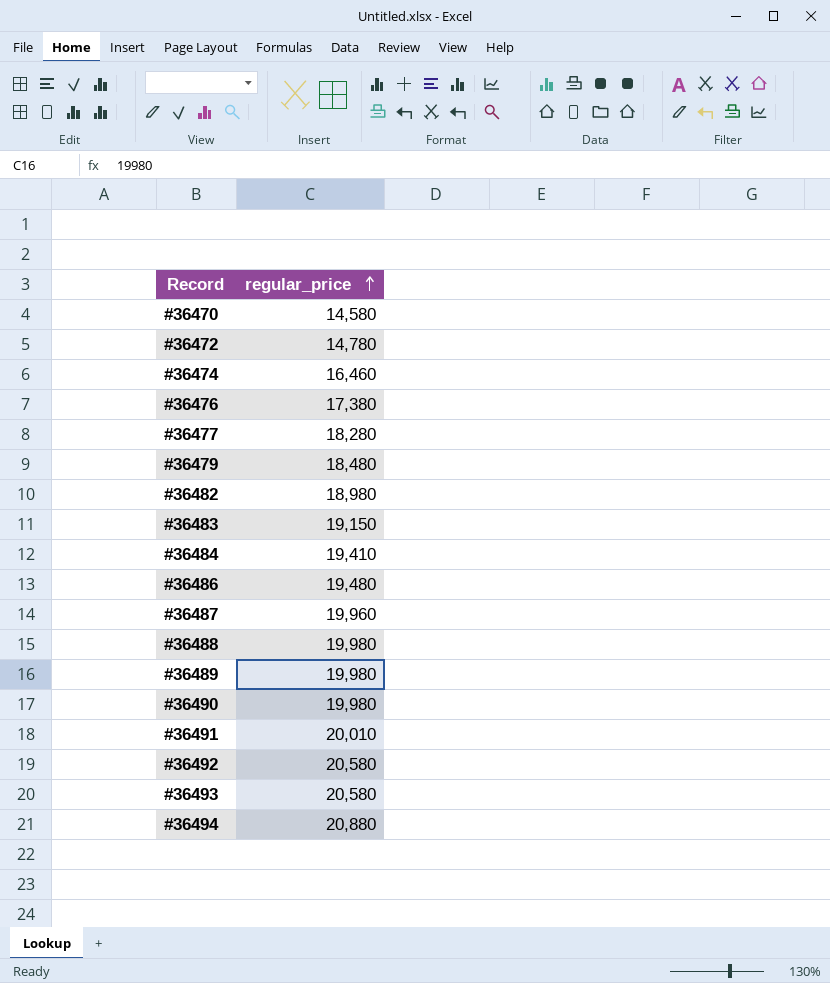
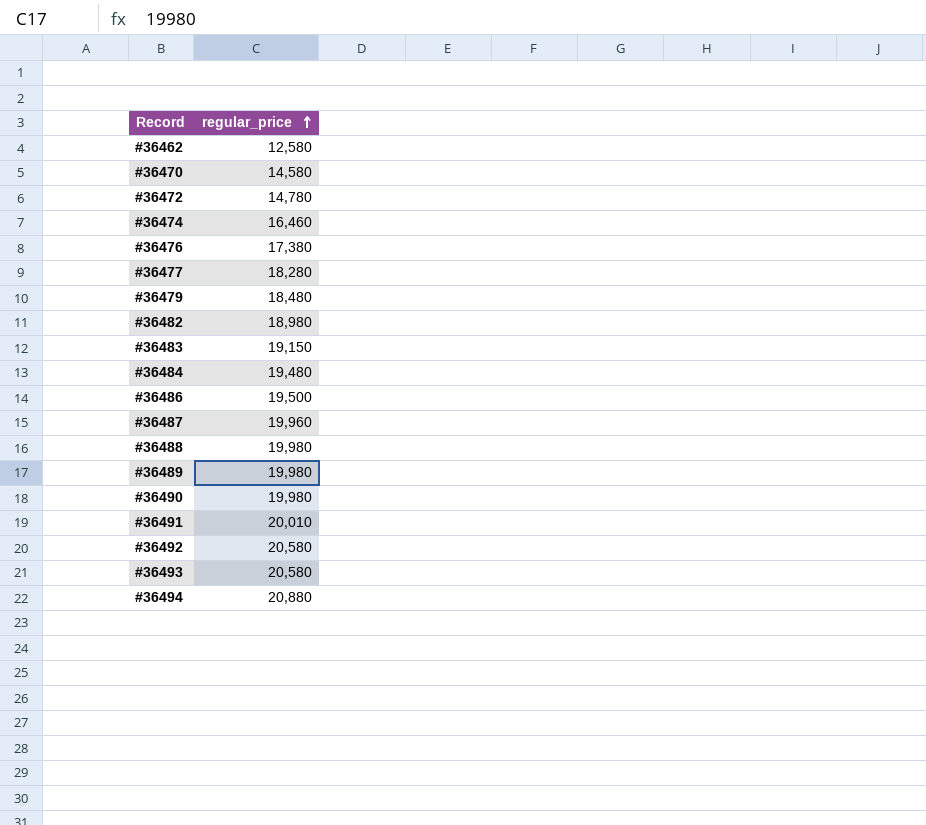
row #36462: none -> 12,580
#36484 | regular_price: 19,410 -> 19,480
#36486 | regular_price: 19,480 -> 19,500

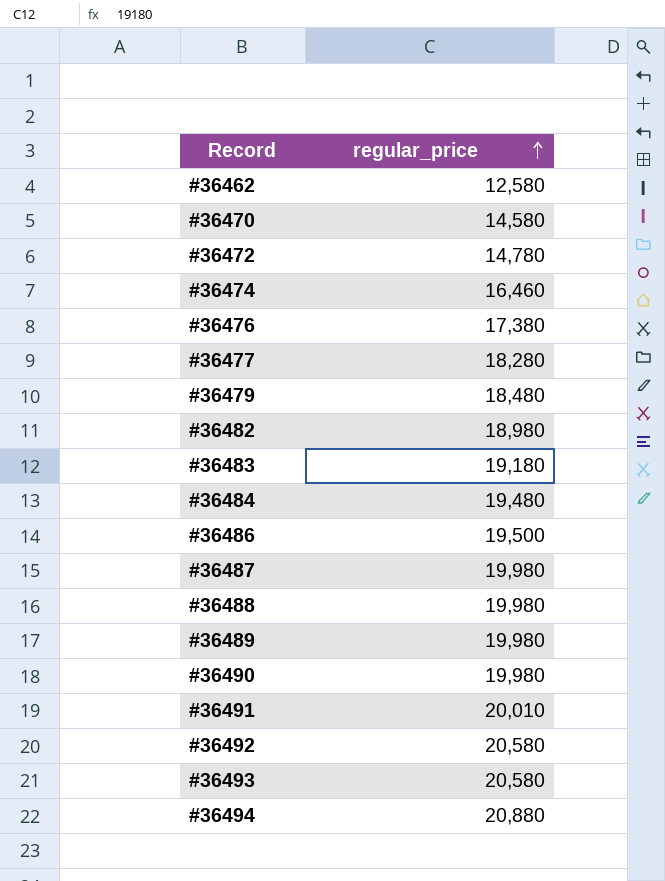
#36483 | regular_price: 19,150 -> 19,180
#36487 | regular_price: 19,960 -> 19,980

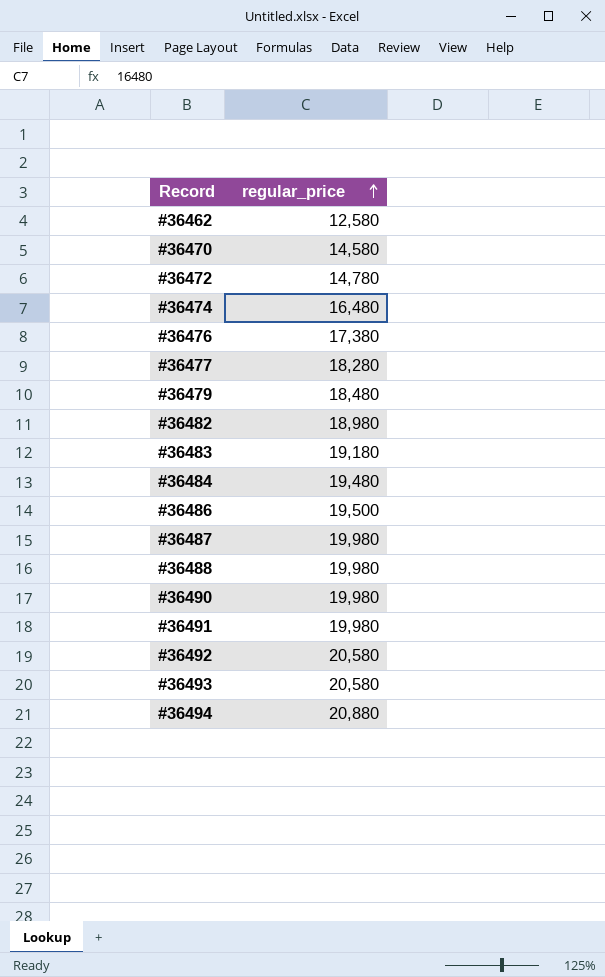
row #36489: 19,980 -> none
#36474 | regular_price: 16,460 -> 16,480
#36491 | regular_price: 20,010 -> 19,980

